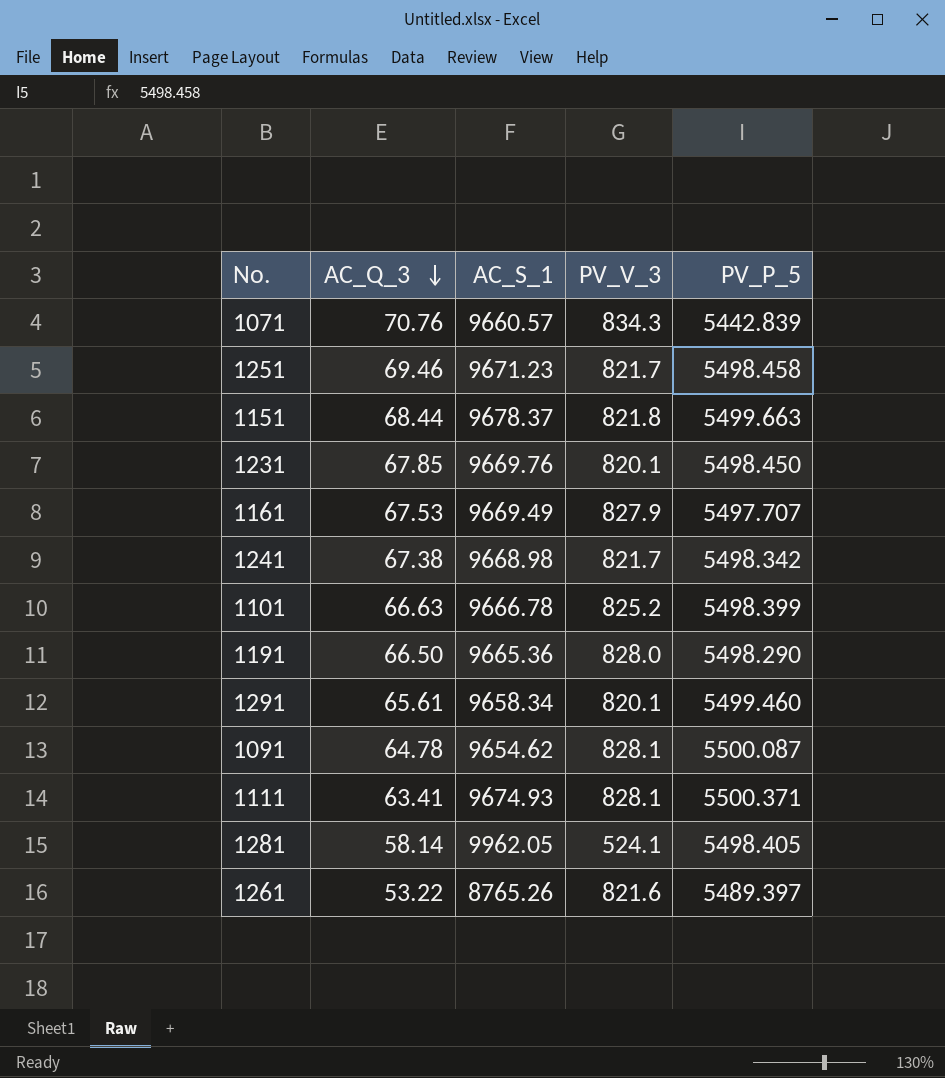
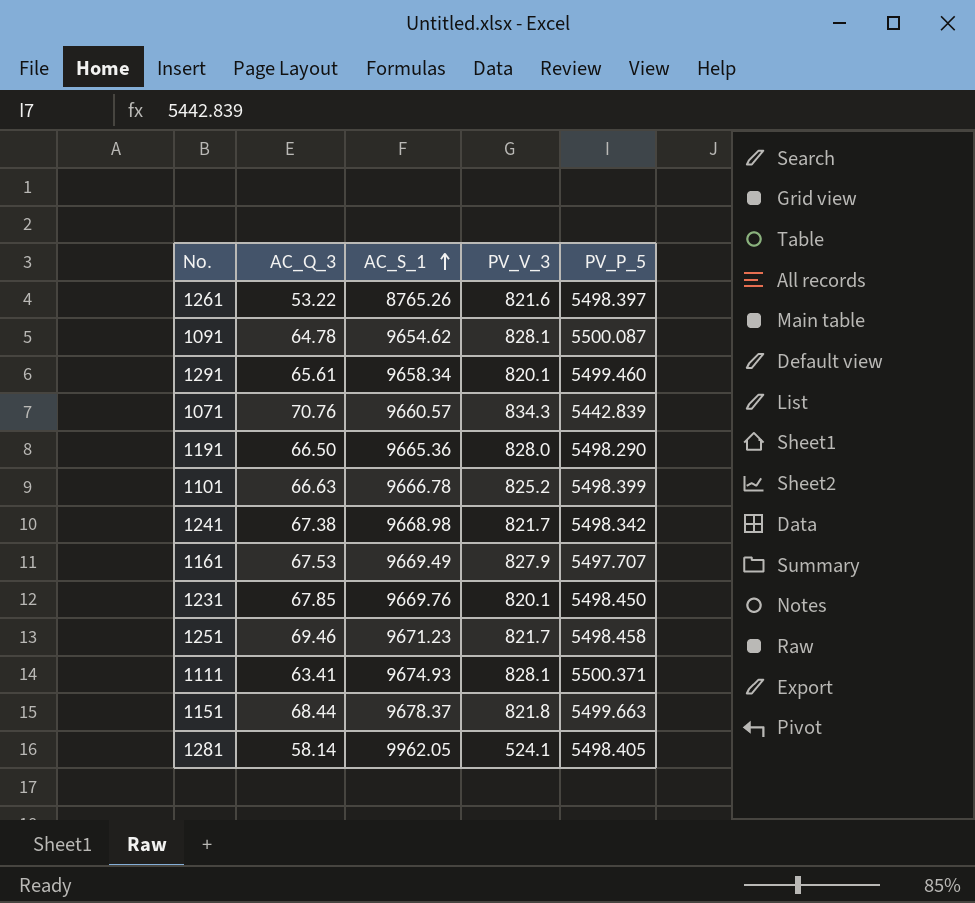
row order: AC_Q_3 descending -> AC_S_1 ascending
1261 | PV_P_5: 5489.397 -> 5498.397

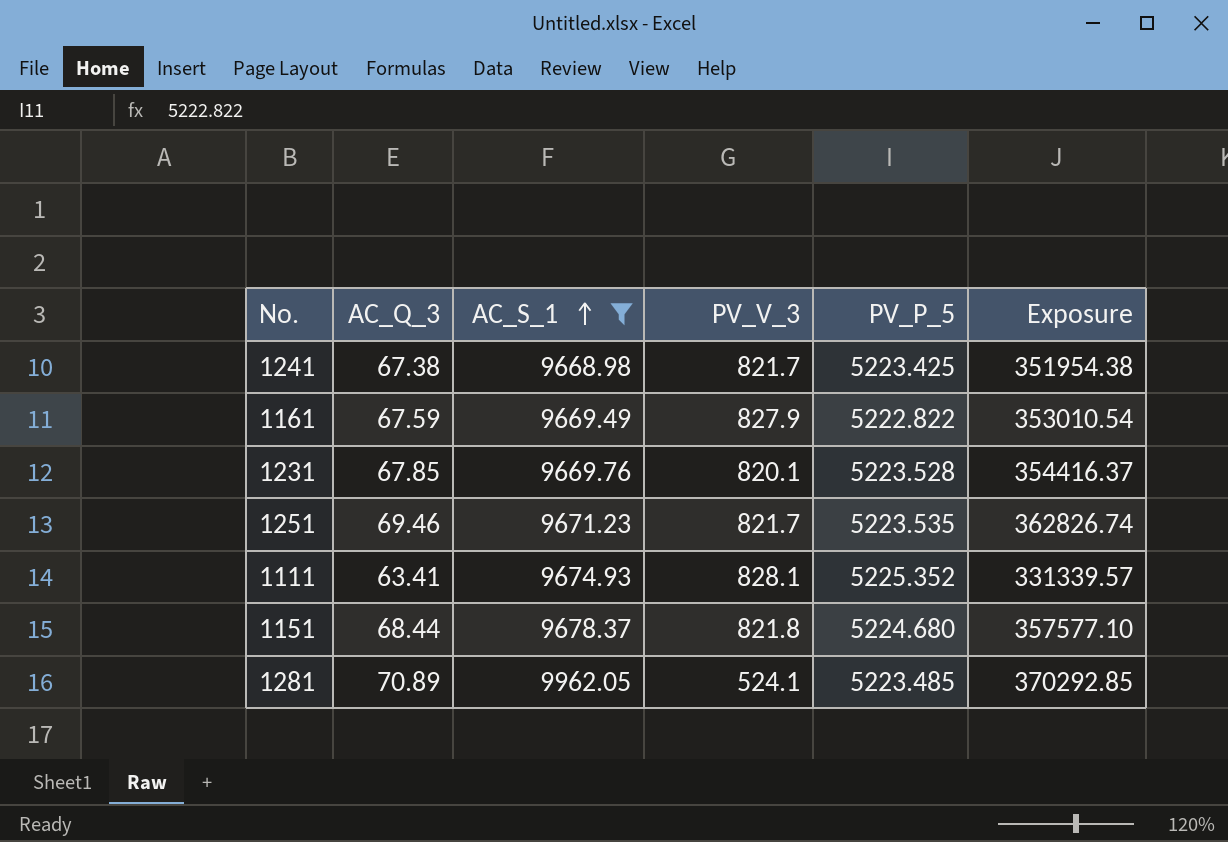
filter: none -> AC_S_1 >= 9668.98
column Exposure | formula: none -> [AC_Q_3] * [PV_P_5]
1241 | PV_P_5: 5498.342 -> 5223.425
1161 | AC_Q_3: 67.53 -> 67.59
1161 | PV_P_5: 5497.707 -> 5222.822
1231 | PV_P_5: 5498.450 -> 5223.528
1251 | PV_P_5: 5498.458 -> 5223.535
1111 | PV_P_5: 5500.371 -> 5225.352
1151 | PV_P_5: 5499.663 -> 5224.680
1281 | AC_Q_3: 58.14 -> 70.89
1281 | PV_P_5: 5498.405 -> 5223.485

